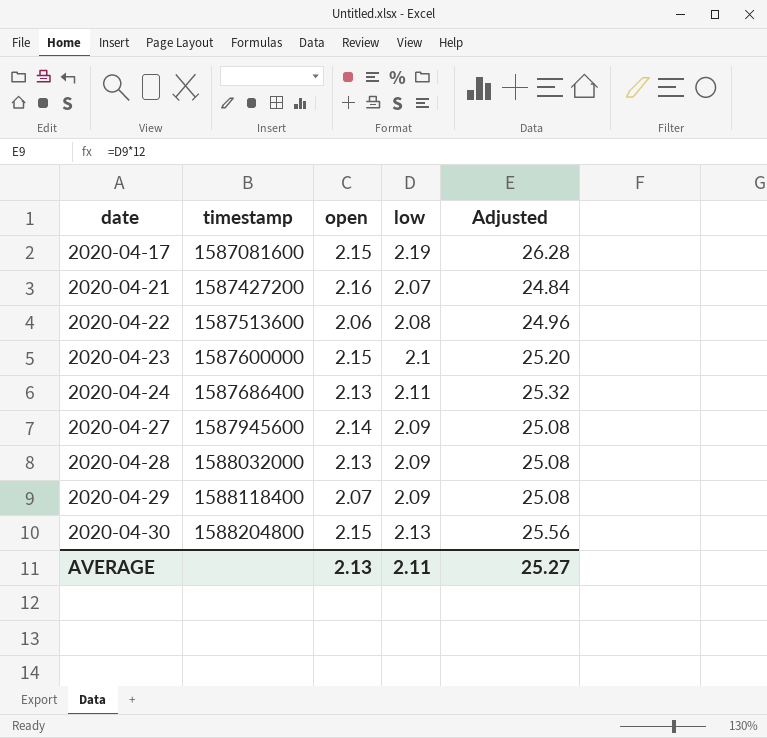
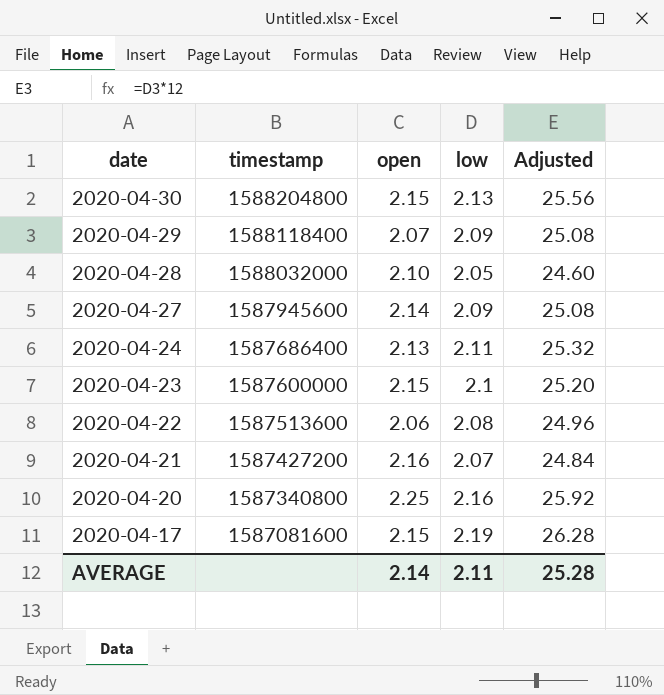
row order: date ascending -> date descending
2020-04-28 | open: 2.13 -> 2.10
2020-04-28 | low: 2.09 -> 2.05
2020-04-28 | Adjusted: 25.08 -> 24.60
row 2020-04-20: none -> 1587340800 | 2.25 | 2.16 | 25.92
AVERAGE | open: 2.13 -> 2.14
AVERAGE | Adjusted: 25.27 -> 25.28

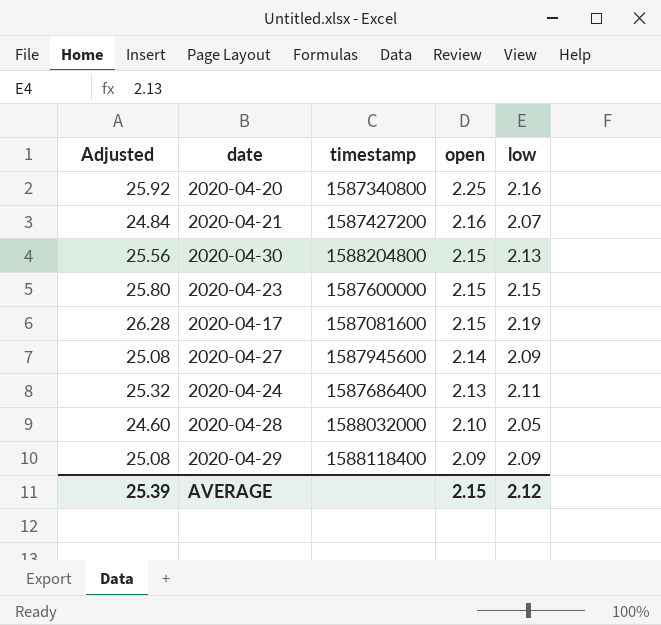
row order: date descending -> open descending
column Adjusted | position: 5 -> 1
row 2020-04-22: 1587513600 | 2.06 | 2.08 | 24.96 -> none
2020-04-23 | Adjusted: 25.20 -> 25.80
2020-04-23 | low: 2.1 -> 2.15
2020-04-29 | open: 2.07 -> 2.09
AVERAGE | Adjusted: 25.28 -> 25.39
AVERAGE | open: 2.14 -> 2.15
AVERAGE | low: 2.11 -> 2.12

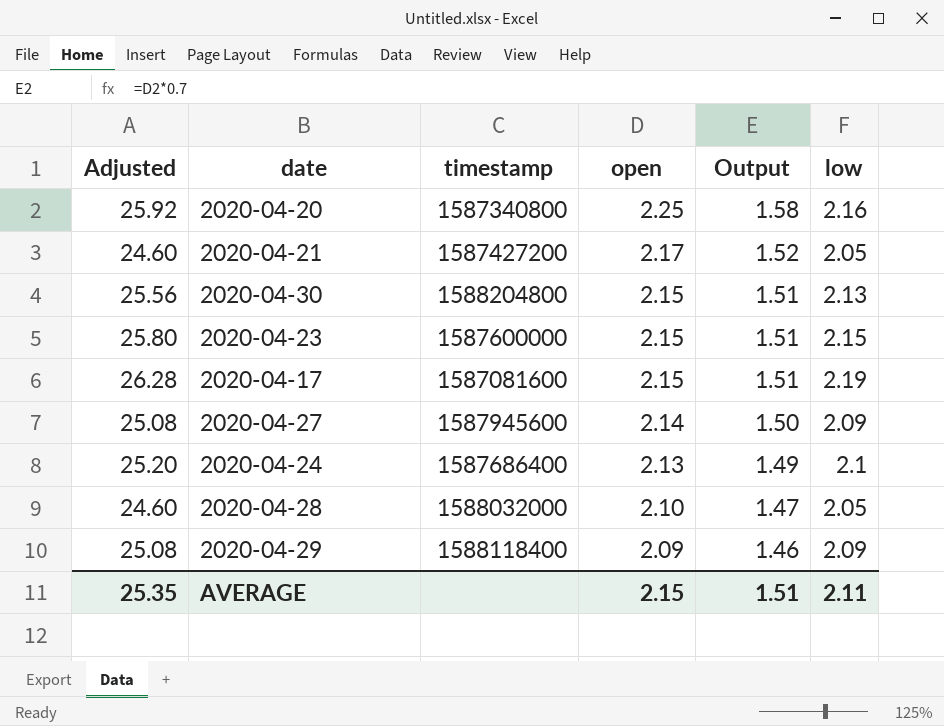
column Output | formula: none -> [open] * 0.7
2020-04-21 | Adjusted: 24.84 -> 24.60
2020-04-21 | open: 2.16 -> 2.17
2020-04-21 | low: 2.07 -> 2.05
2020-04-24 | Adjusted: 25.32 -> 25.20
2020-04-24 | low: 2.11 -> 2.1
AVERAGE | Adjusted: 25.39 -> 25.35
AVERAGE | low: 2.12 -> 2.11

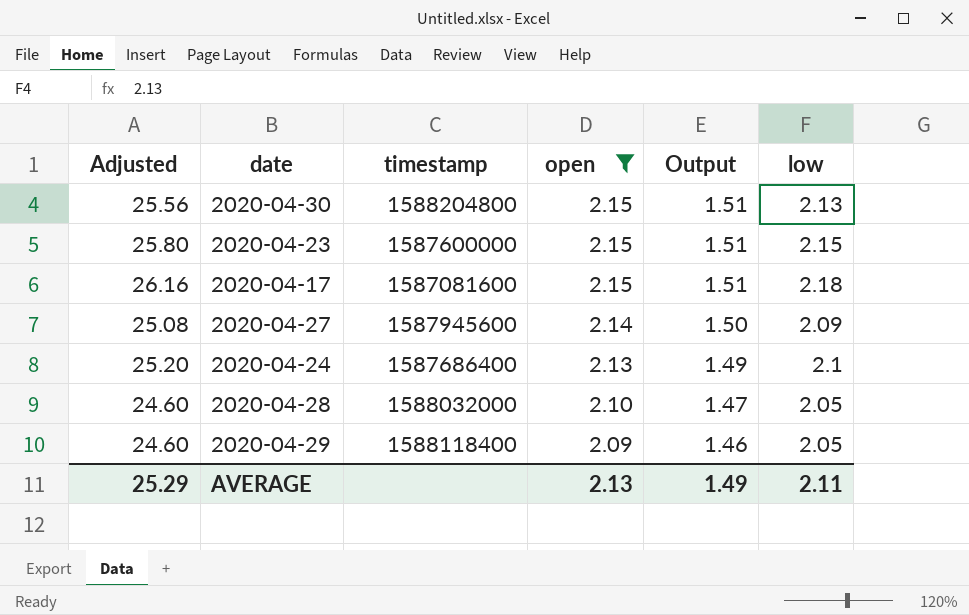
filter: none -> open <= 2.15
2020-04-17 | Adjusted: 26.28 -> 26.16
2020-04-17 | low: 2.19 -> 2.18
2020-04-29 | Adjusted: 25.08 -> 24.60
2020-04-29 | low: 2.09 -> 2.05
AVERAGE | Adjusted: 25.35 -> 25.29
AVERAGE | open: 2.15 -> 2.13
AVERAGE | Output: 1.51 -> 1.49

